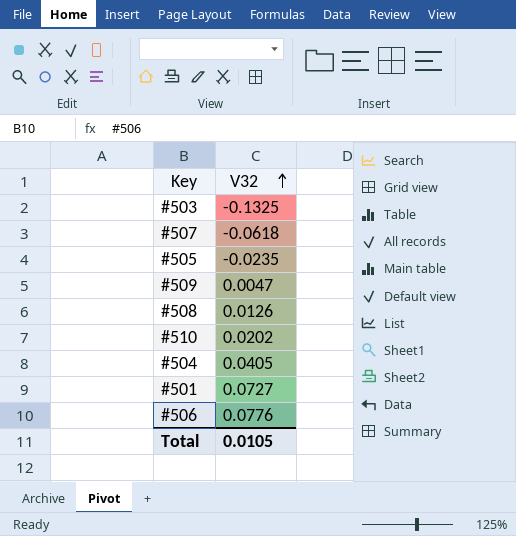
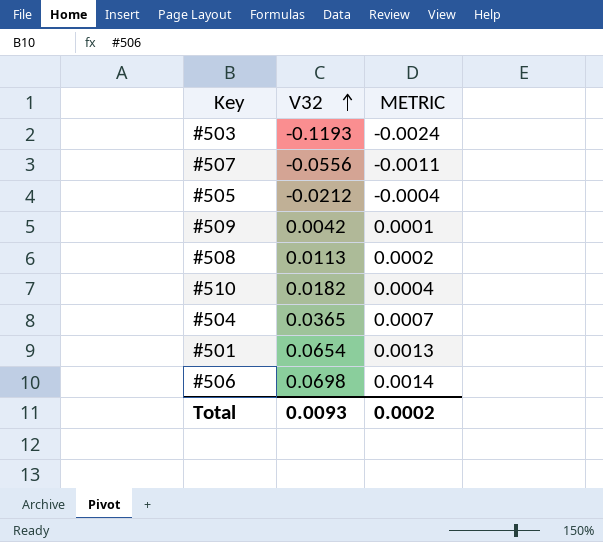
column METRIC | formula: none -> [V32] * 0.02
#503 | V32: -0.1325 -> -0.1193
#507 | V32: -0.0618 -> -0.0556
#505 | V32: -0.0235 -> -0.0212
#509 | V32: 0.0047 -> 0.0042
#508 | V32: 0.0126 -> 0.0113
#510 | V32: 0.0202 -> 0.0182
#504 | V32: 0.0405 -> 0.0365
#501 | V32: 0.0727 -> 0.0654
#506 | V32: 0.0776 -> 0.0698
Total | V32: 0.0105 -> 0.0093

